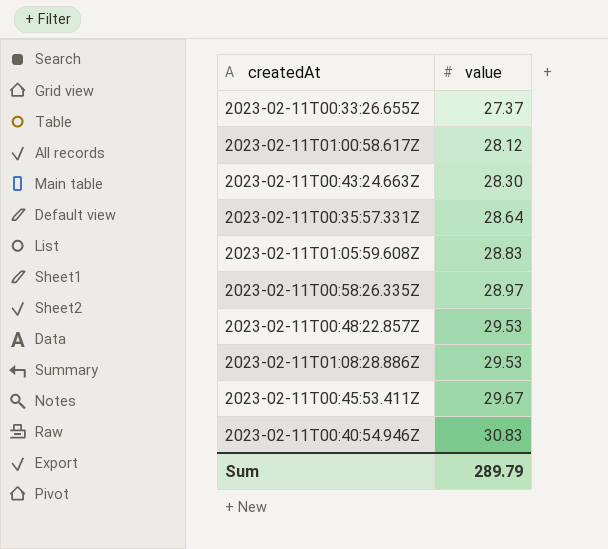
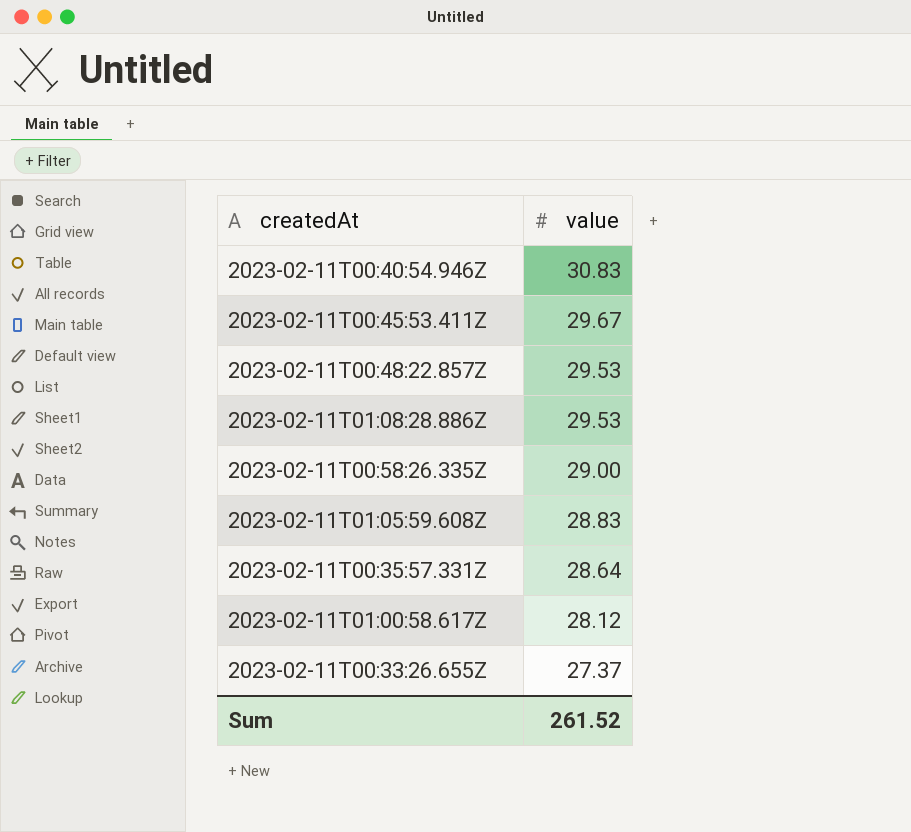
row order: value ascending -> value descending
row 2023-02-11T00:43:24.663Z: 28.30 -> none
2023-02-11T00:58:26.335Z | value: 28.97 -> 29.00
Sum | value: 289.79 -> 261.52

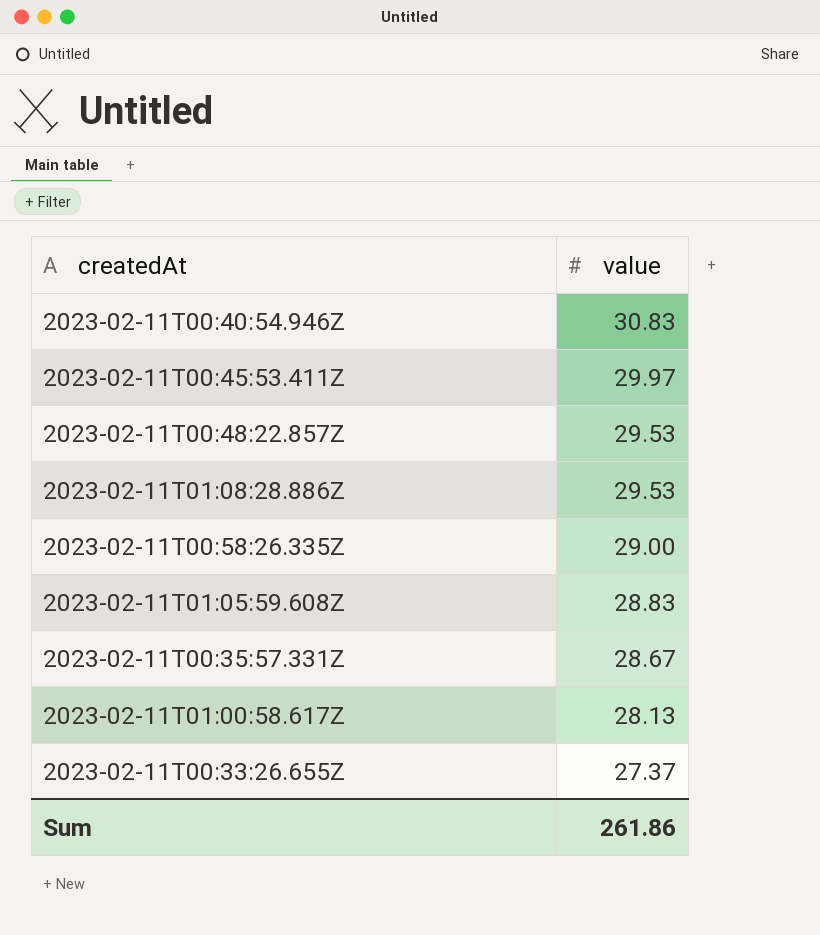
2023-02-11T00:45:53.411Z | value: 29.67 -> 29.97
2023-02-11T00:35:57.331Z | value: 28.64 -> 28.67
2023-02-11T01:00:58.617Z | value: 28.12 -> 28.13
Sum | value: 261.52 -> 261.86

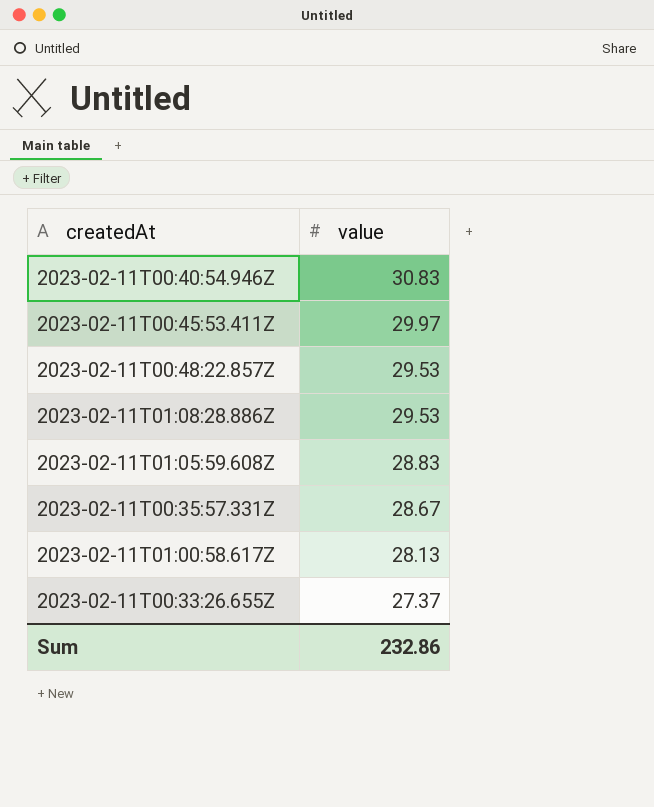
row 2023-02-11T00:58:26.335Z: 29.00 -> none
Sum | value: 261.86 -> 232.86

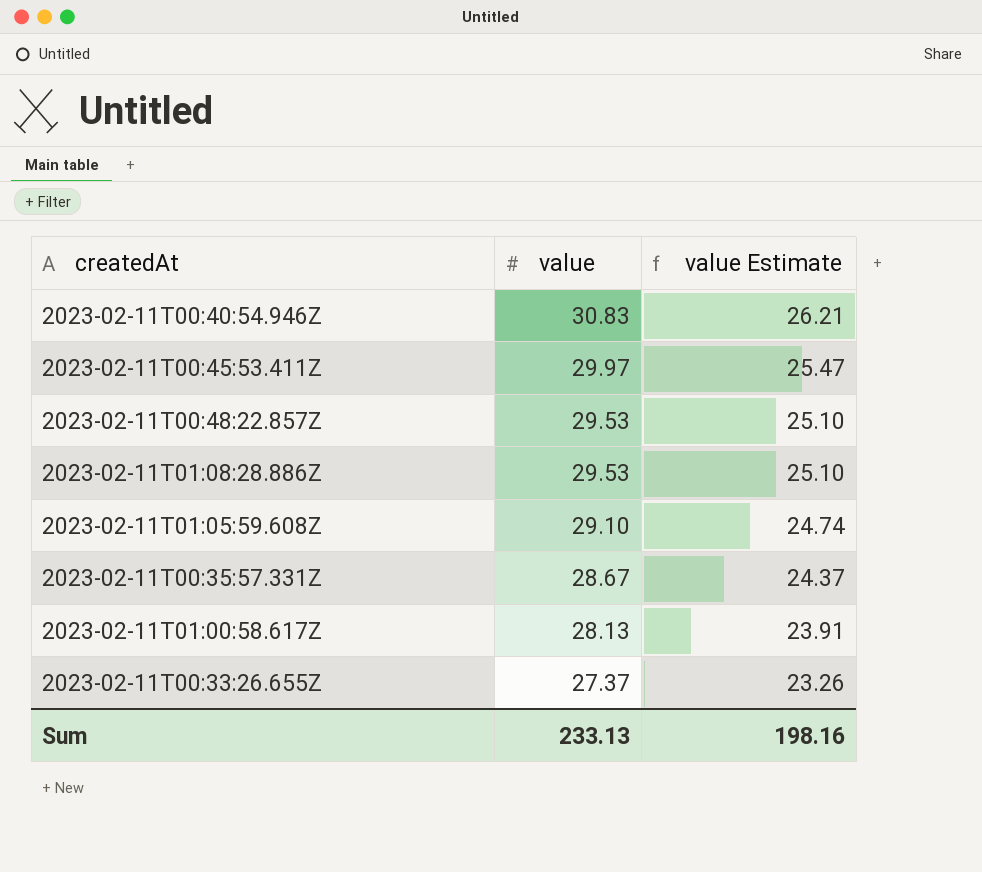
column value Estimate | formula: none -> [value] * 0.85
2023-02-11T01:05:59.608Z | value: 28.83 -> 29.10
Sum | value: 232.86 -> 233.13

